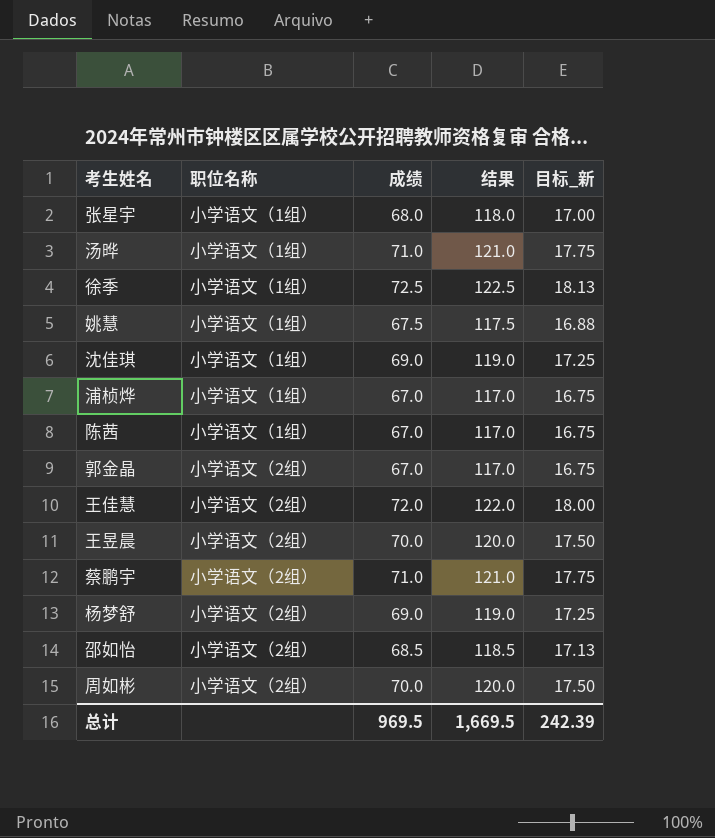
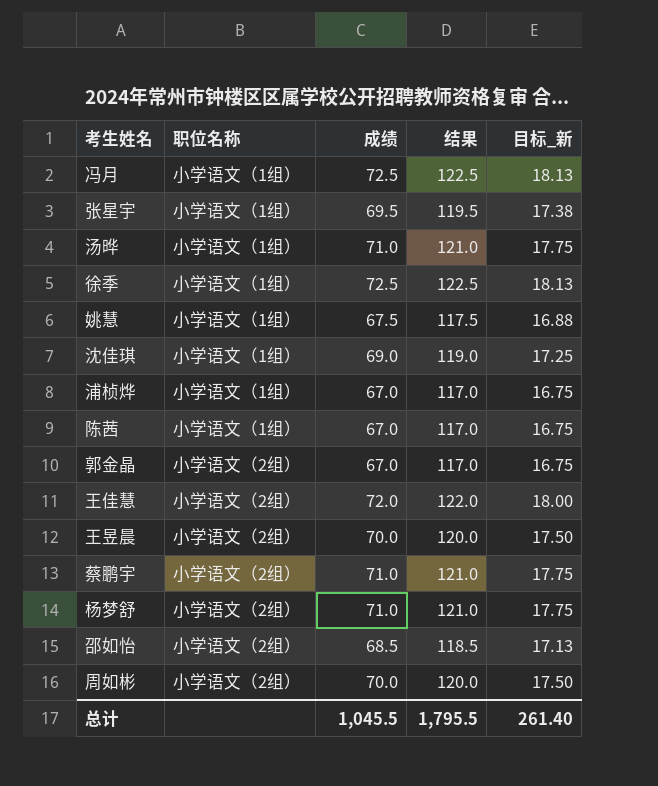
row 冯月: none -> 小学语文（1组） | 72.5 | 122.5 | 18.13
张星宇 | 成绩: 68.0 -> 69.5
张星宇 | 结果: 118.0 -> 119.5
张星宇 | 目标_新: 17.00 -> 17.38
杨梦舒 | 成绩: 69.0 -> 71.0
杨梦舒 | 结果: 119.0 -> 121.0
杨梦舒 | 目标_新: 17.25 -> 17.75
总计 | 成绩: 969.5 -> 1,045.5
总计 | 结果: 1,669.5 -> 1,795.5
总计 | 目标_新: 242.39 -> 261.40

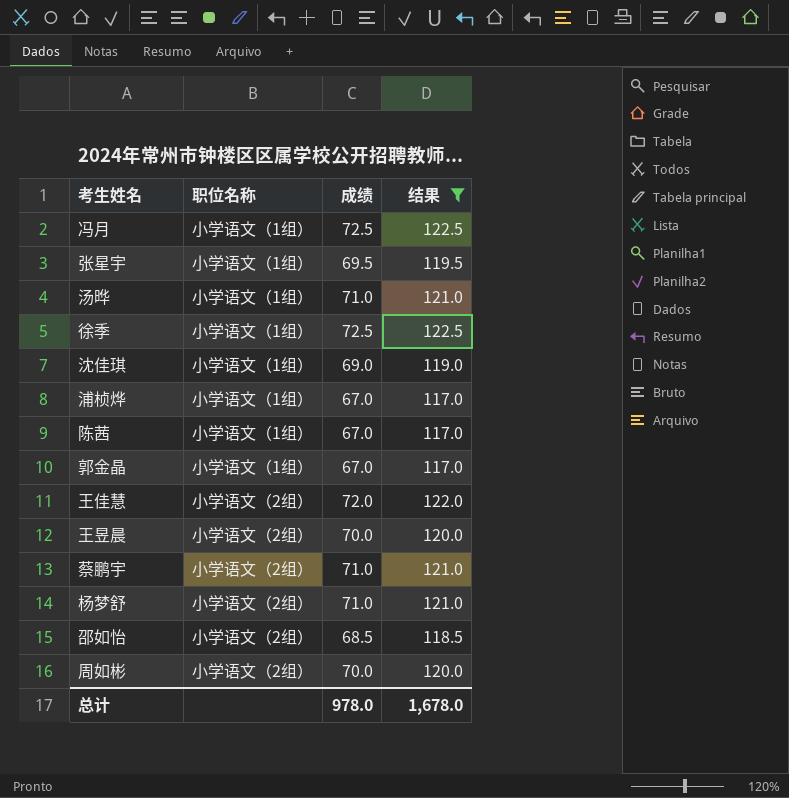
filter: none -> 结果 != 117.5
column 目标_新 | formula: [成绩] * 0.25 -> none
郭金晶 | 职位名称: 小学语文（2组） -> 小学语文（1组）
总计 | 成绩: 1,045.5 -> 978.0
总计 | 结果: 1,795.5 -> 1,678.0

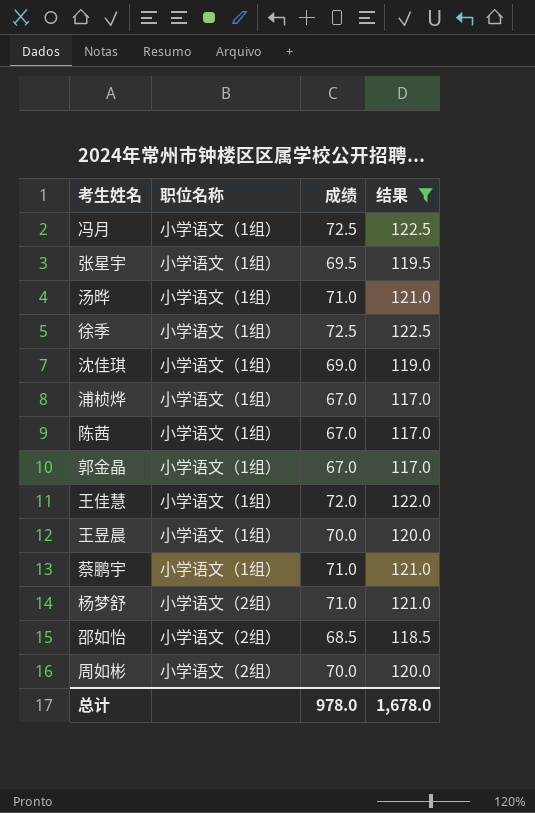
王佳慧 | 职位名称: 小学语文（2组） -> 小学语文（1组）
王昱晨 | 职位名称: 小学语文（2组） -> 小学语文（1组）
蔡鹏宇 | 职位名称: 小学语文（2组） -> 小学语文（1组）

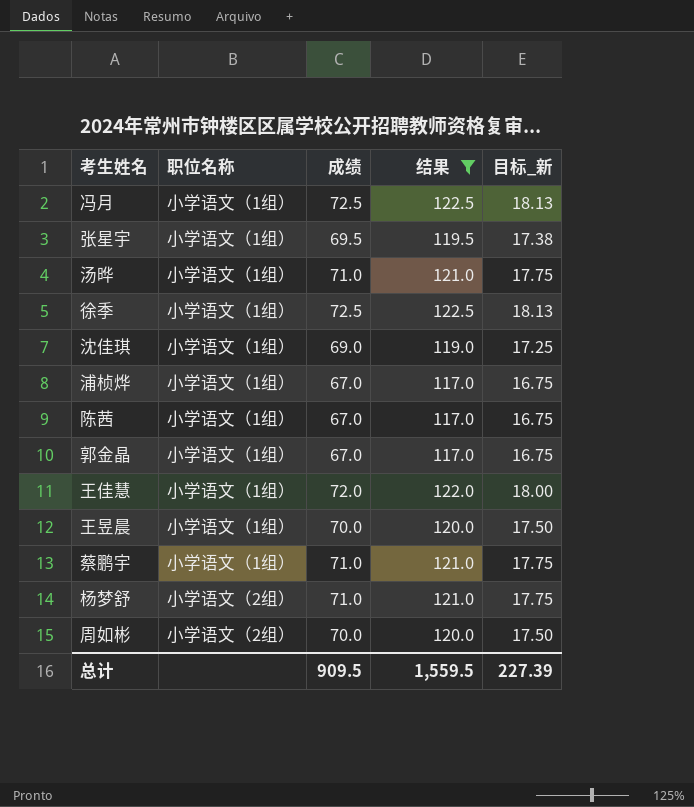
column 目标_新 | formula: none -> [成绩] * 0.25
row 邵如怡: 小学语文（2组） | 68.5 | 118.5 -> none
总计 | 成绩: 978.0 -> 909.5
总计 | 结果: 1,678.0 -> 1,559.5

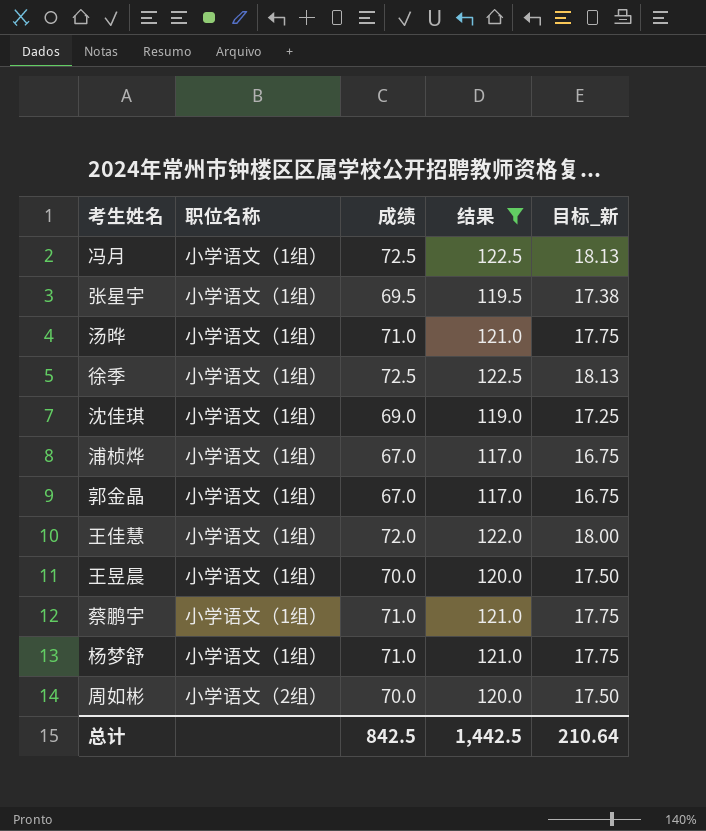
row 陈茜: 小学语文（1组） | 67.0 | 117.0 | 16.75 -> none
杨梦舒 | 职位名称: 小学语文（2组） -> 小学语文（1组）
总计 | 成绩: 909.5 -> 842.5
总计 | 结果: 1,559.5 -> 1,442.5
总计 | 目标_新: 227.39 -> 210.64

